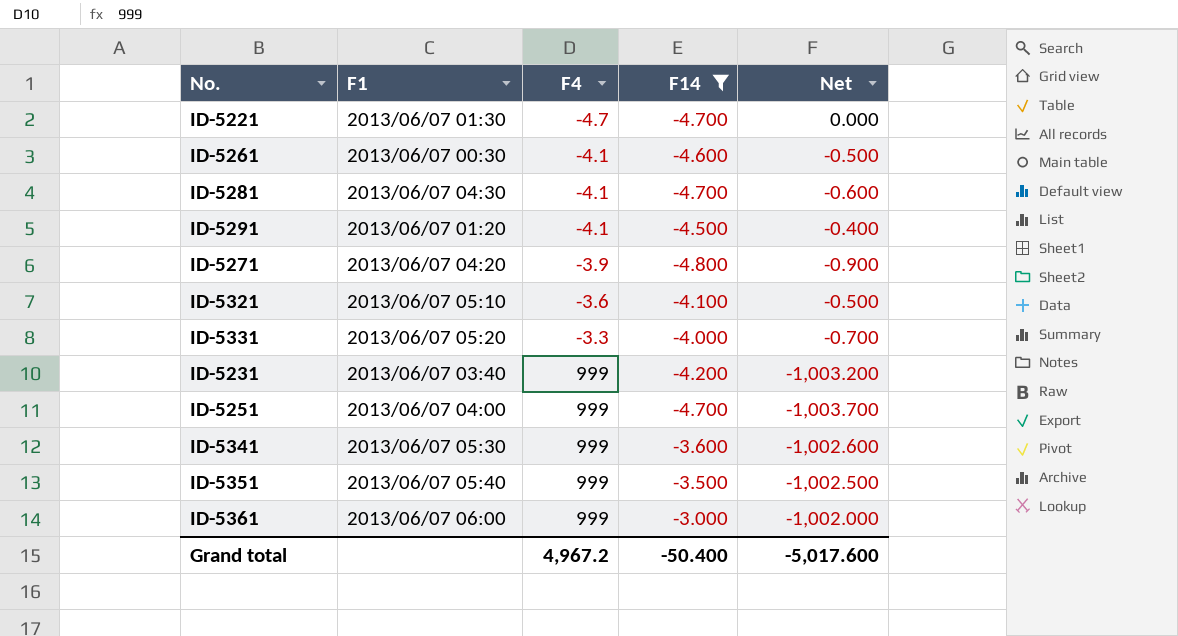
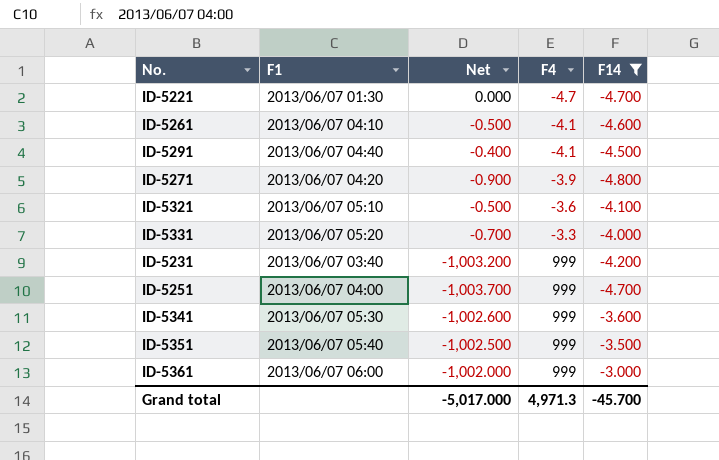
column Net | position: 5 -> 3
row ID-5281: 2013/06/07 04:30 | -4.1 | -4.700 | -0.600 -> none
ID-5261 | F1: 2013/06/07 00:30 -> 2013/06/07 04:10
ID-5291 | F1: 2013/06/07 01:20 -> 2013/06/07 04:40
Grand total | Net: -5,017.600 -> -5,017.000
Grand total | F4: 4,967.2 -> 4,971.3
Grand total | F14: -50.400 -> -45.700

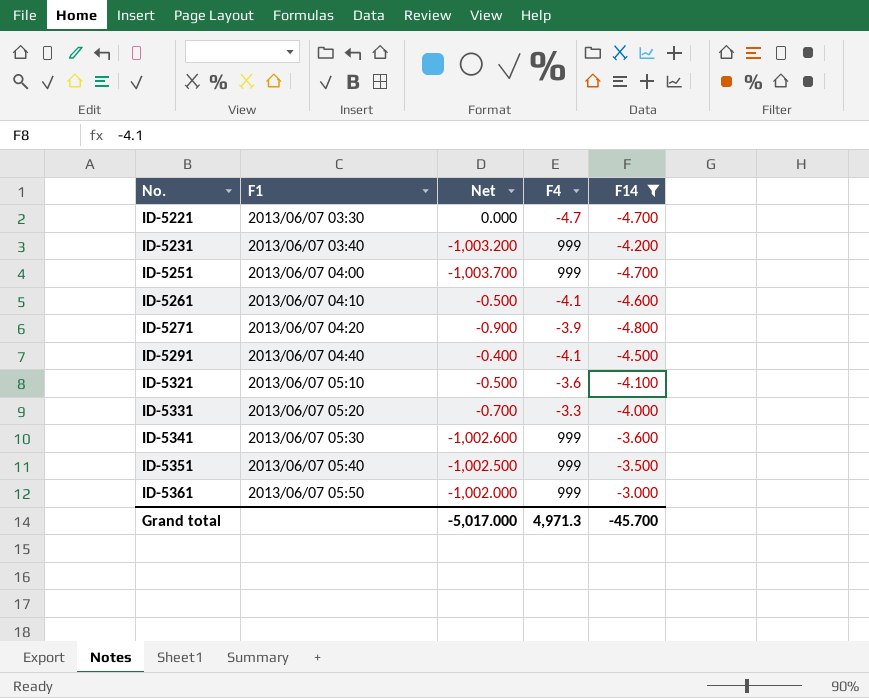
row order: F4 ascending -> No. ascending
ID-5221 | F1: 2013/06/07 01:30 -> 2013/06/07 03:30
ID-5361 | F1: 2013/06/07 06:00 -> 2013/06/07 05:50

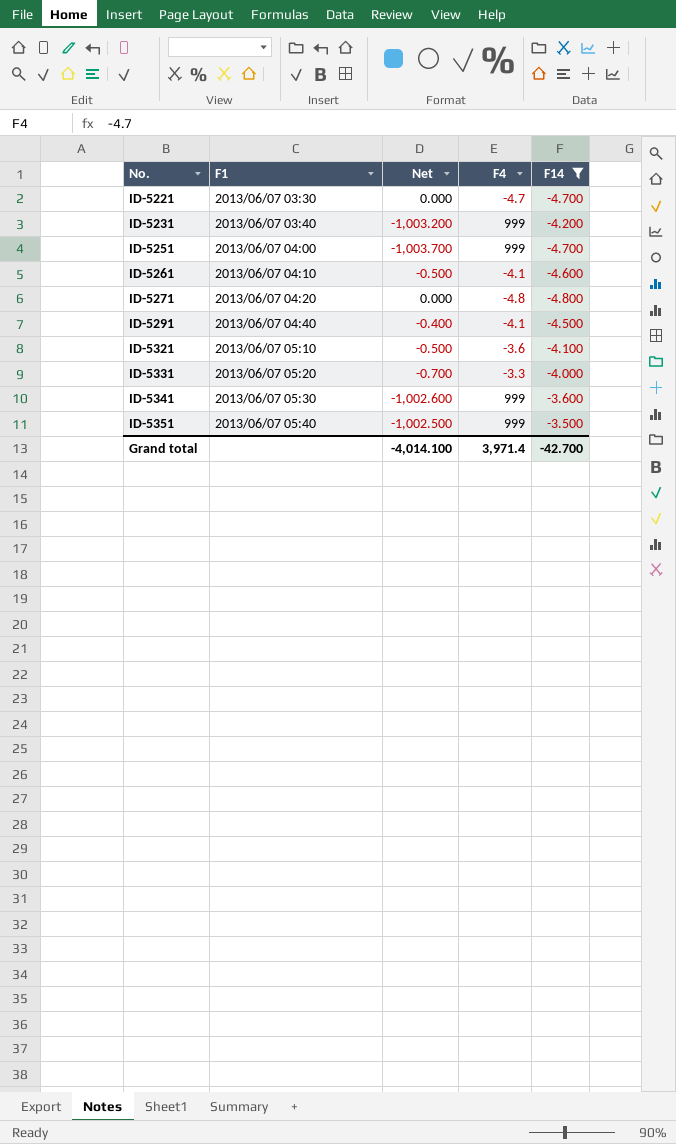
row ID-5361: 2013/06/07 05:50 | -1,002.000 | 999 | -3.000 -> none
ID-5271 | Net: -0.900 -> 0.000
ID-5271 | F4: -3.9 -> -4.8
Grand total | Net: -5,017.000 -> -4,014.100
Grand total | F4: 4,971.3 -> 3,971.4
Grand total | F14: -45.700 -> -42.700

